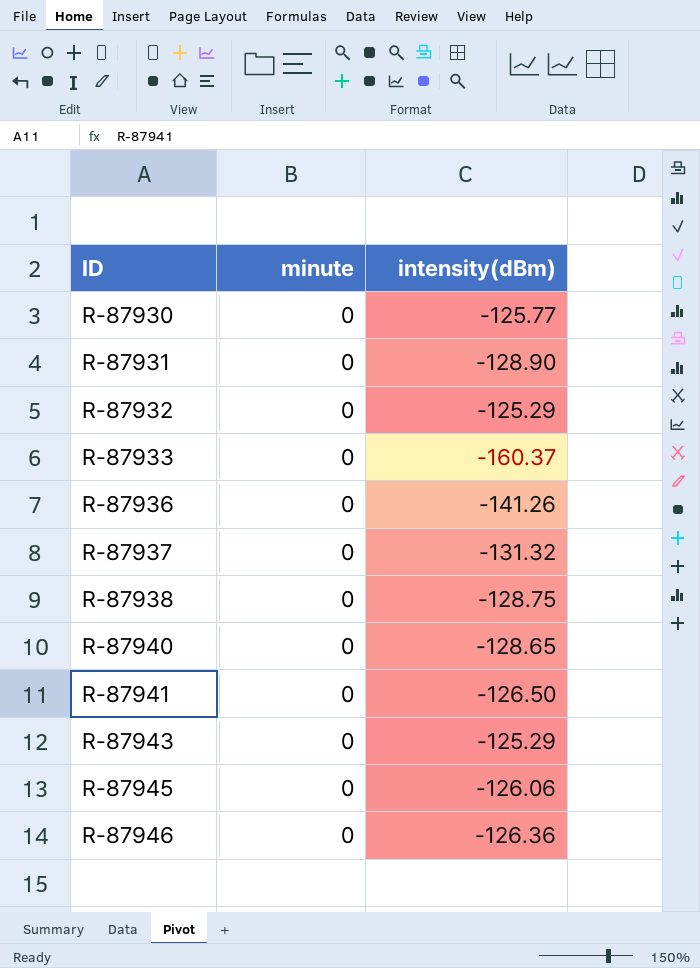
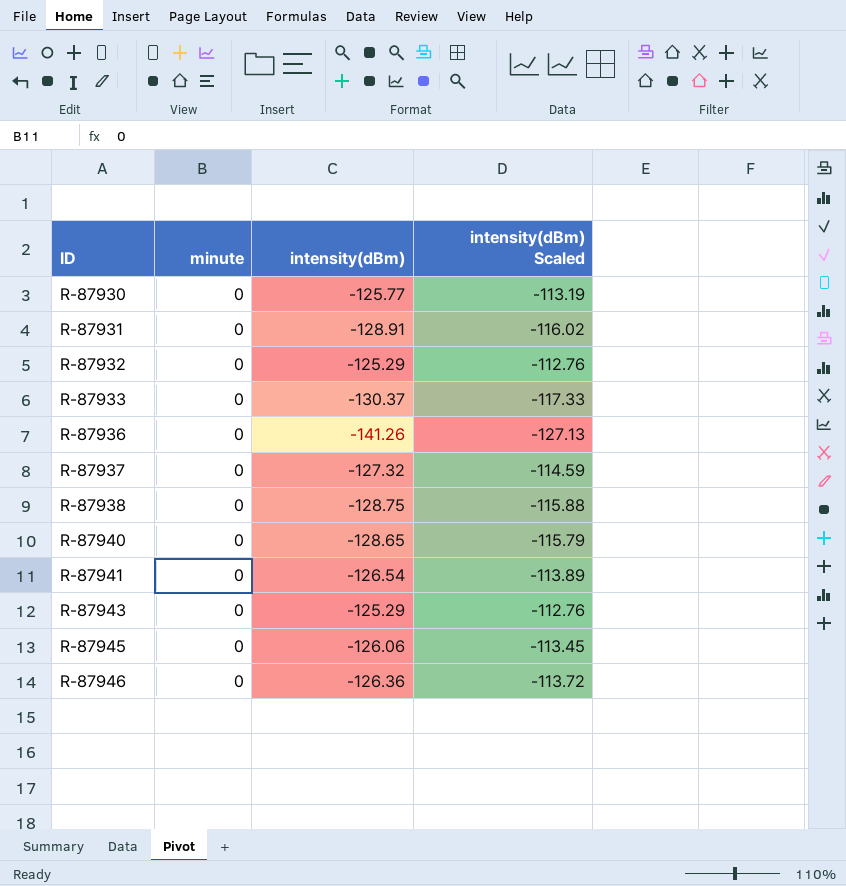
column intensity(dBm) Scaled | formula: none -> [intensity(dBm)] * 0.9
R-87931 | intensity(dBm): -128.90 -> -128.91
R-87933 | intensity(dBm): -160.37 -> -130.37
R-87937 | intensity(dBm): -131.32 -> -127.32
R-87941 | intensity(dBm): -126.50 -> -126.54

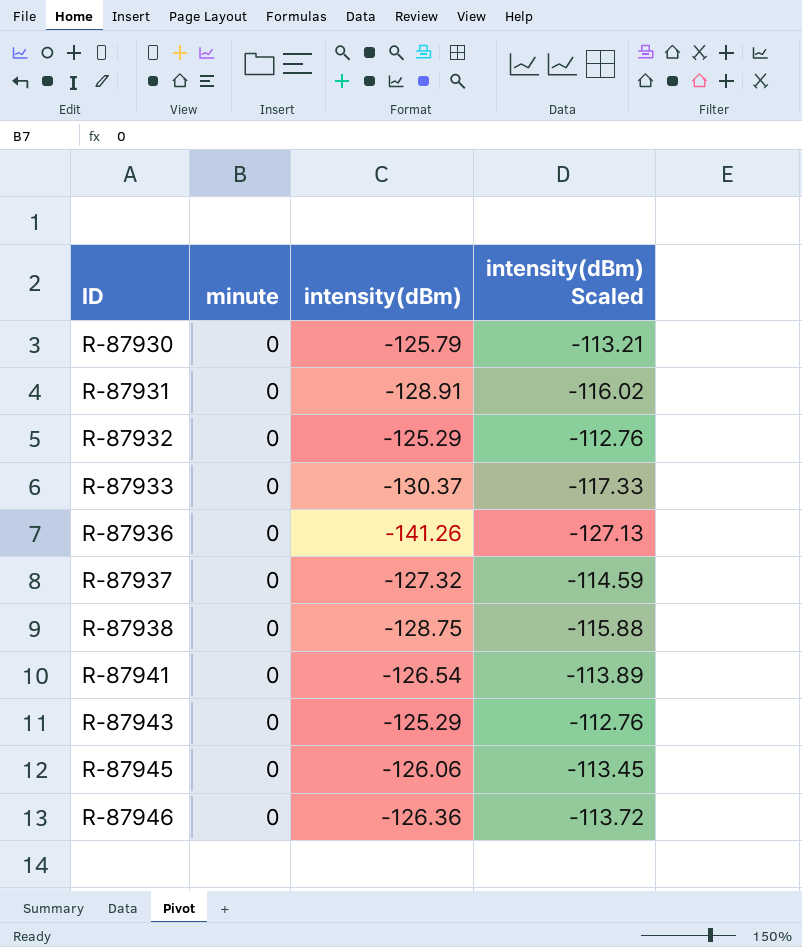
row R-87940: 0 | -128.65 | -115.79 -> none
R-87930 | intensity(dBm): -125.77 -> -125.79
R-87930 | intensity(dBm) Scaled: -113.19 -> -113.21

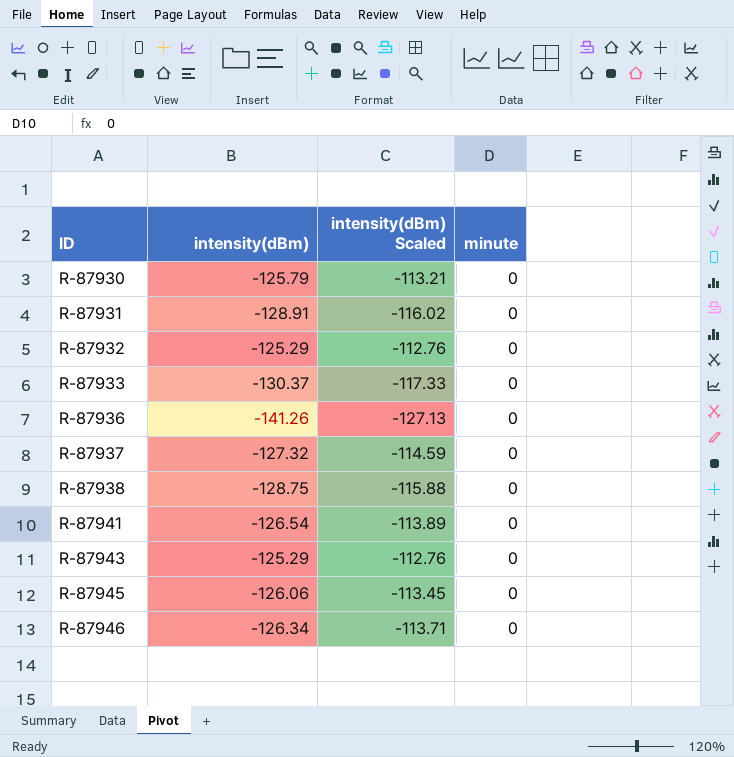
column minute | position: 2 -> 4
R-87946 | intensity(dBm): -126.36 -> -126.34
R-87946 | intensity(dBm) Scaled: -113.72 -> -113.71

